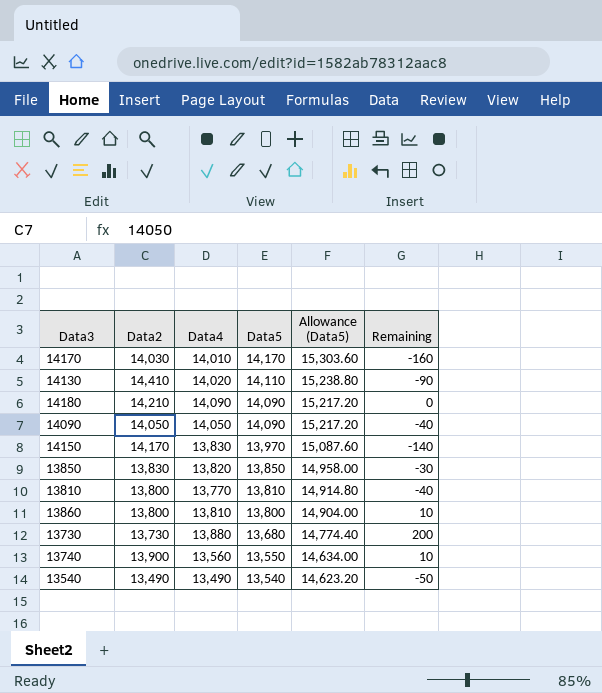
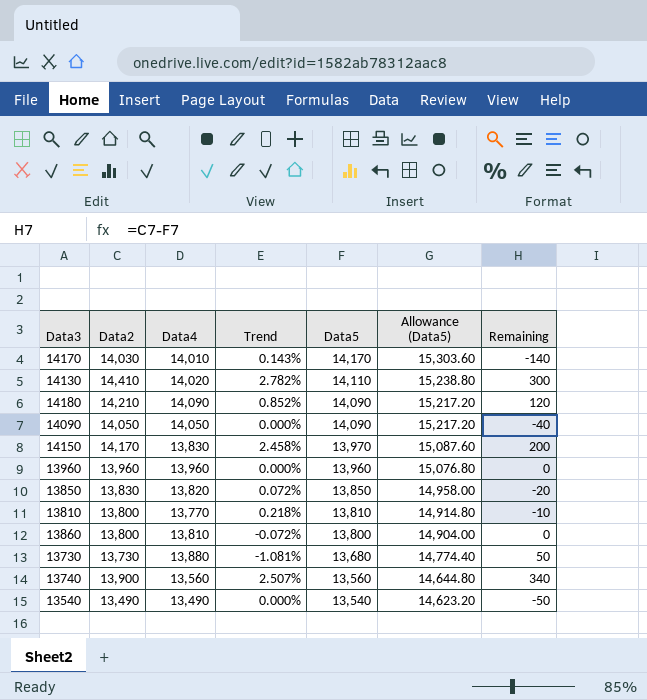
column Trend | formula: none -> ([Data2] - [Data4]) / [Data4]
column Remaining | formula: [Data4] - [Data5] -> [Data2] - [Data5]
row 13960: none -> 13,960 | 13,960 | 0.000% | 13,960 | 15,076.80 | 0
13740 | Data5: 13,550 -> 13,560
13740 | Allowance (Data5): 14,634.00 -> 14,644.80

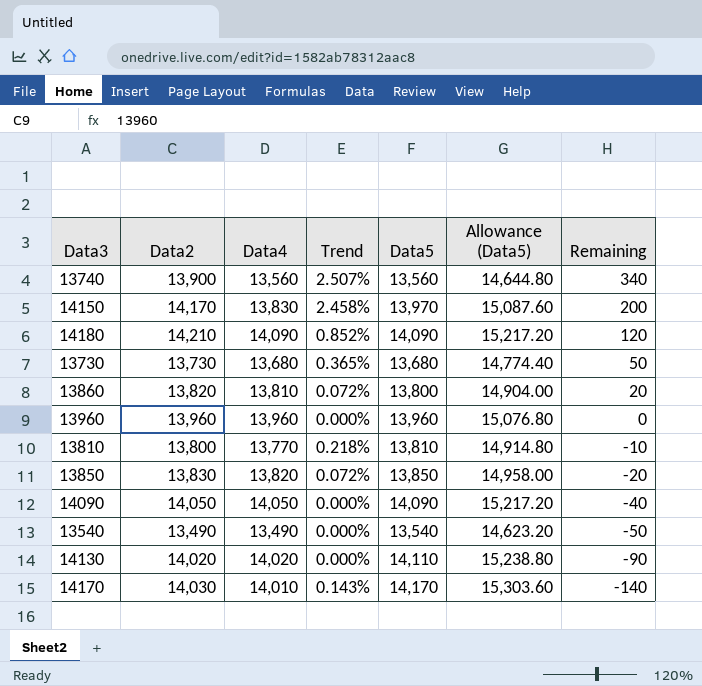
row order: Data5 descending -> Remaining descending
13730 | Data4: 13,880 -> 13,680
13730 | Trend: -1.081% -> 0.365%
13860 | Data2: 13,800 -> 13,820
13860 | Trend: -0.072% -> 0.072%
13860 | Remaining: 0 -> 20
14130 | Data2: 14,410 -> 14,020
14130 | Trend: 2.782% -> 0.000%
14130 | Remaining: 300 -> -90

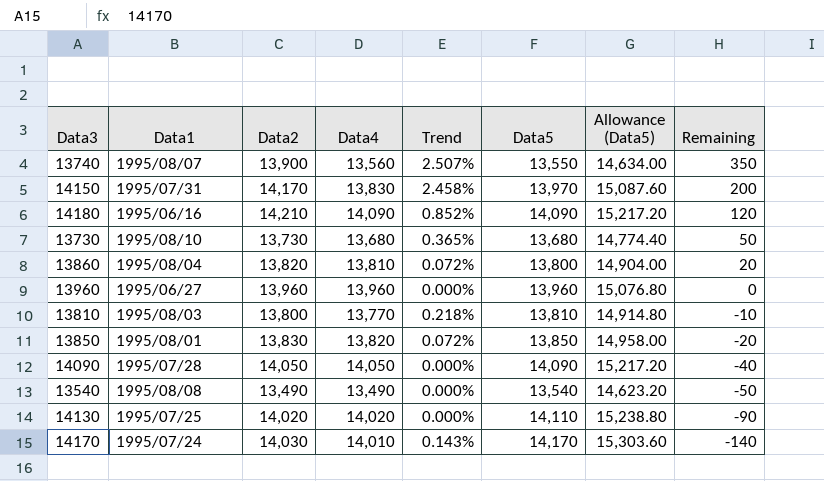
column Data1 | position: none -> 2
13740 | Data5: 13,560 -> 13,550
13740 | Allowance (Data5): 14,644.80 -> 14,634.00
13740 | Remaining: 340 -> 350

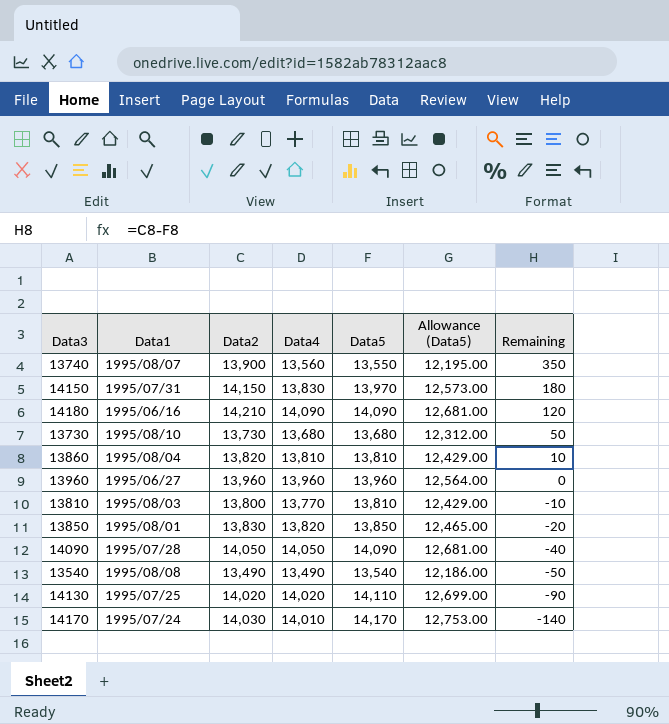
column Trend | formula: ([Data2] - [Data4]) / [Data4] -> none
column Allowance (Data5) | formula: [Data5] * 1.08 -> [Data5] * 0.9
14150 | Data2: 14,170 -> 14,150
14150 | Remaining: 200 -> 180
13860 | Data5: 13,800 -> 13,810
13860 | Remaining: 20 -> 10

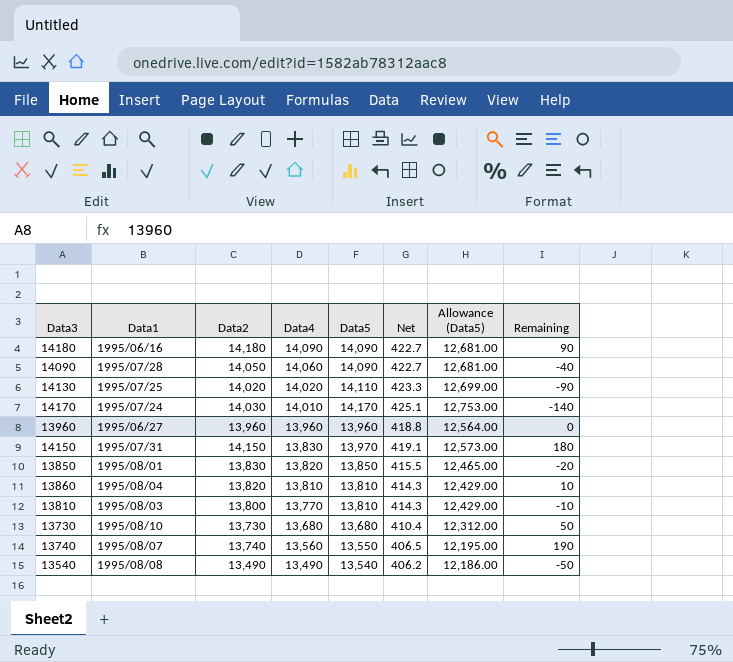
row order: Remaining descending -> Data4 descending
column Net | formula: none -> [Data5] * 0.03
14180 | Data2: 14,210 -> 14,180
14180 | Remaining: 120 -> 90
14090 | Data4: 14,050 -> 14,060
13740 | Data2: 13,900 -> 13,740
13740 | Remaining: 350 -> 190

